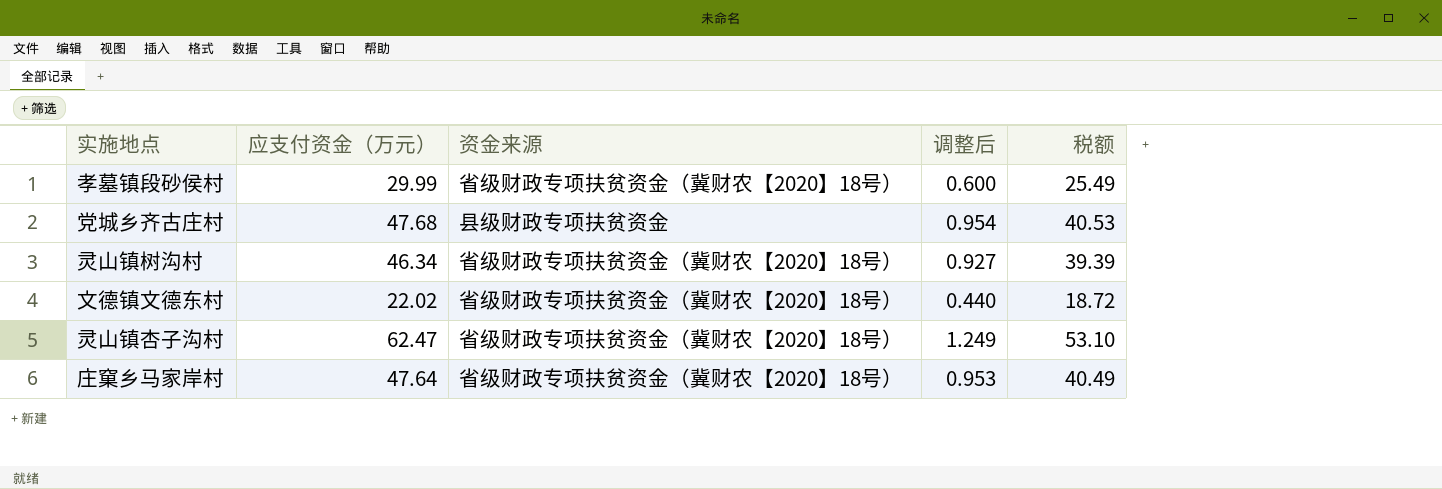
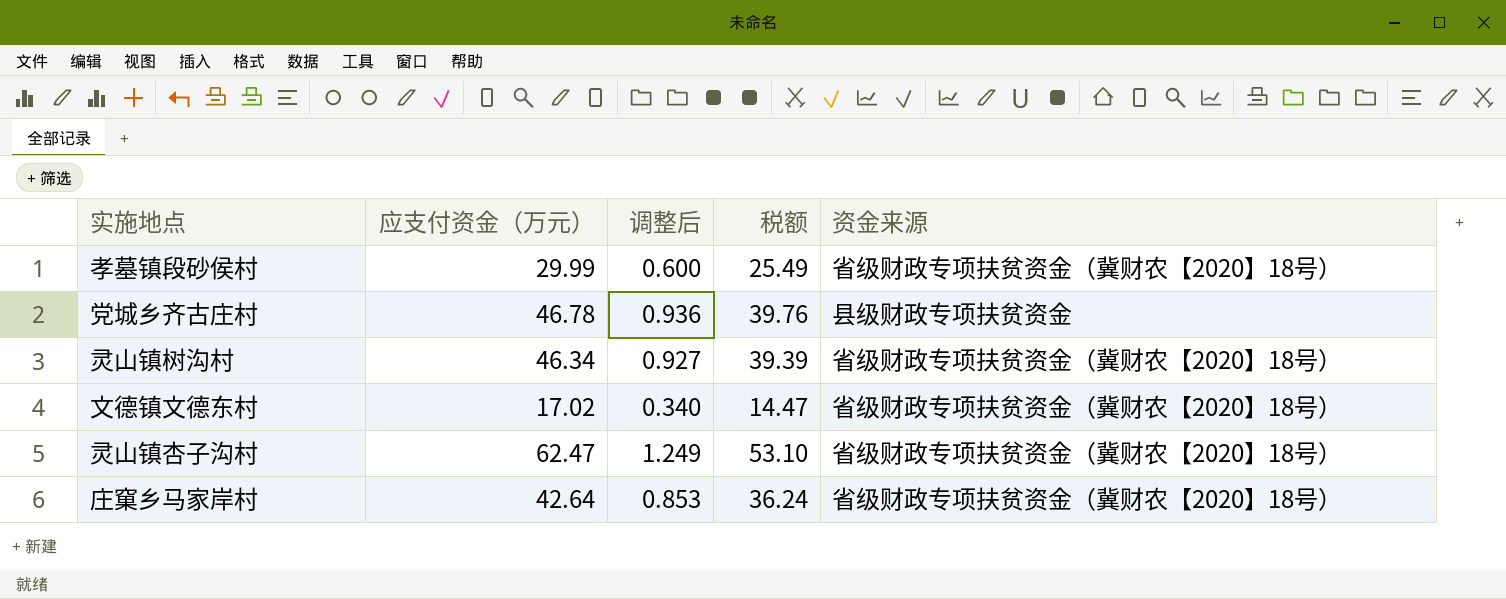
column 资金来源 | position: 3 -> 5
党城乡齐古庄村 | 应支付资金（万元）: 47.68 -> 46.78
党城乡齐古庄村 | 调整后: 0.954 -> 0.936
党城乡齐古庄村 | 税额: 40.53 -> 39.76
文德镇文德东村 | 应支付资金（万元）: 22.02 -> 17.02
文德镇文德东村 | 调整后: 0.440 -> 0.340
文德镇文德东村 | 税额: 18.72 -> 14.47
庄窠乡马家岸村 | 应支付资金（万元）: 47.64 -> 42.64
庄窠乡马家岸村 | 调整后: 0.953 -> 0.853
庄窠乡马家岸村 | 税额: 40.49 -> 36.24

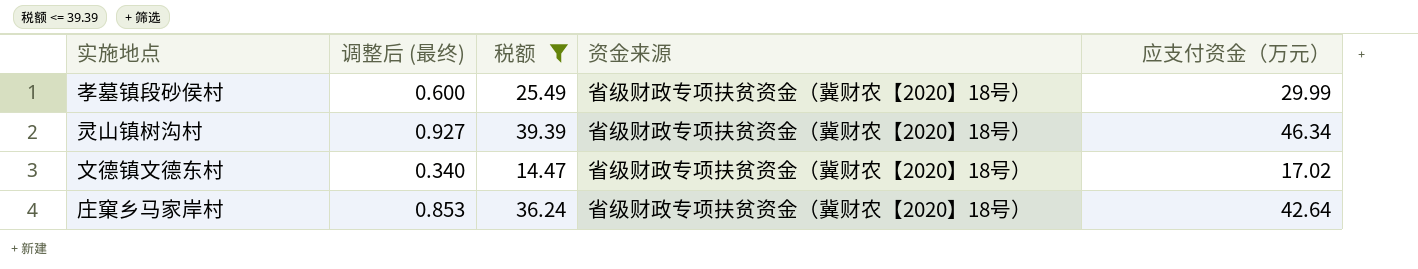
filter: none -> 税额 <= 39.39
column name: 调整后 -> 调整后 (最终)
column 应支付资金（万元） | position: 2 -> 5

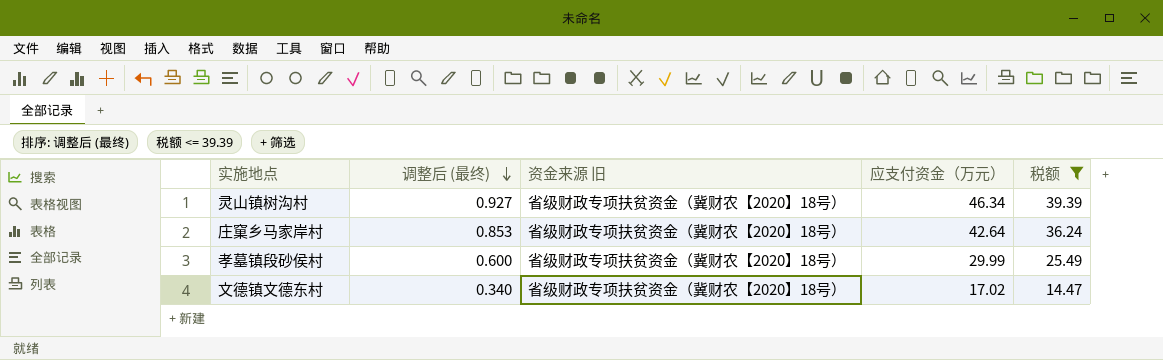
row order: none -> 调整后 (最终) descending
column name: 资金来源 -> 资金来源 旧
column 税额 | position: 3 -> 5

